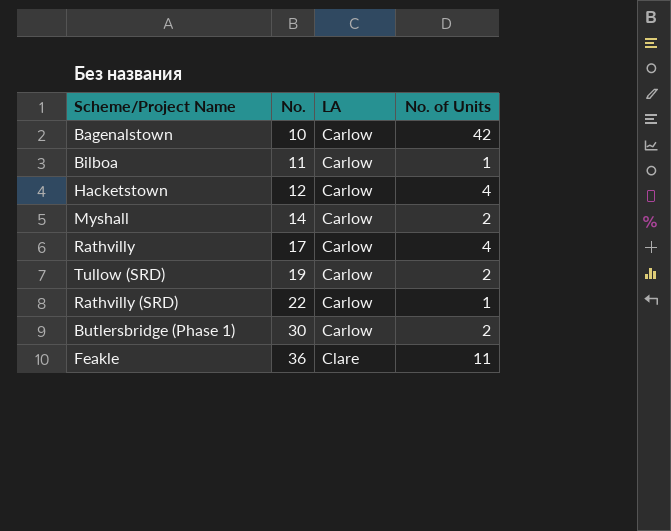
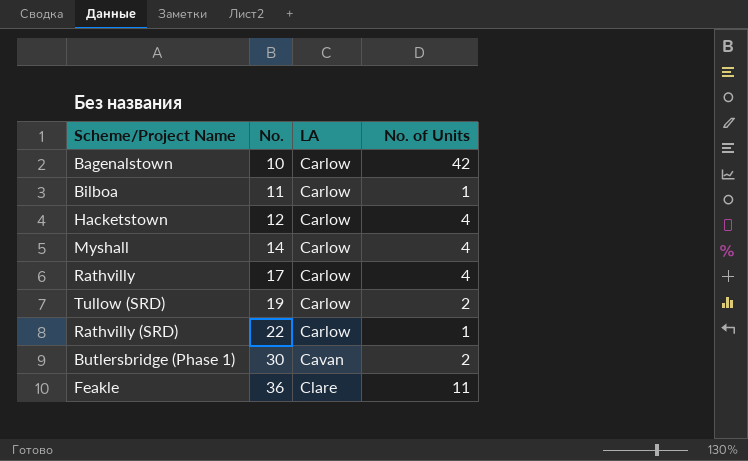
Myshall | No. of Units: 2 -> 4
Butlersbridge (Phase 1) | LA: Carlow -> Cavan

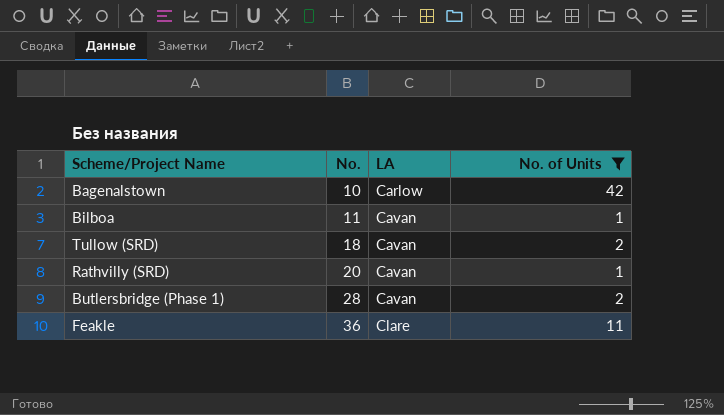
filter: none -> No. of Units != 4
Bilboa | LA: Carlow -> Cavan
Tullow (SRD) | No.: 19 -> 18
Tullow (SRD) | LA: Carlow -> Cavan
Rathvilly (SRD) | No.: 22 -> 20
Rathvilly (SRD) | LA: Carlow -> Cavan
Butlersbridge (Phase 1) | No.: 30 -> 28

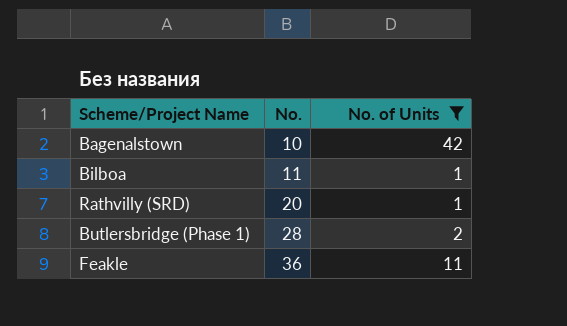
column LA | position: 3 -> none
row Tullow (SRD): 18 | Cavan | 2 -> none

